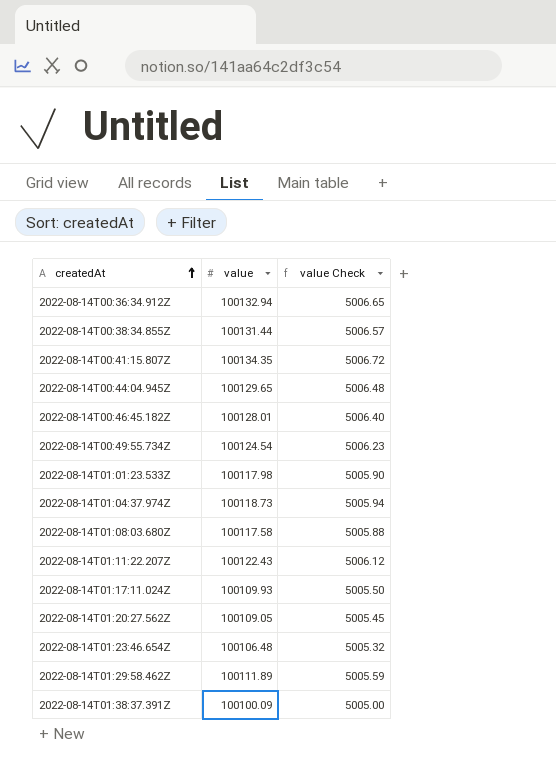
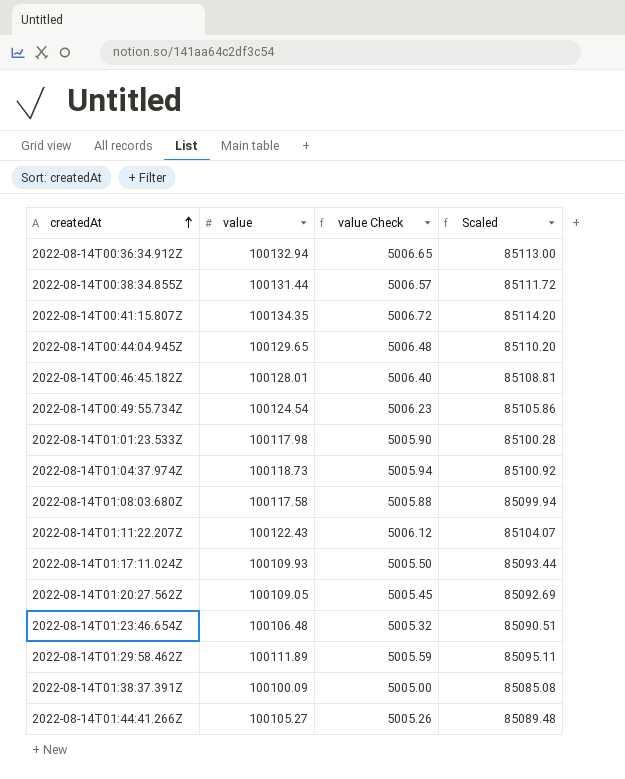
column Scaled | formula: none -> [value] * 0.85
row 2022-08-14T01:44:41.266Z: none -> 100105.27 | 5005.26 | 85089.48

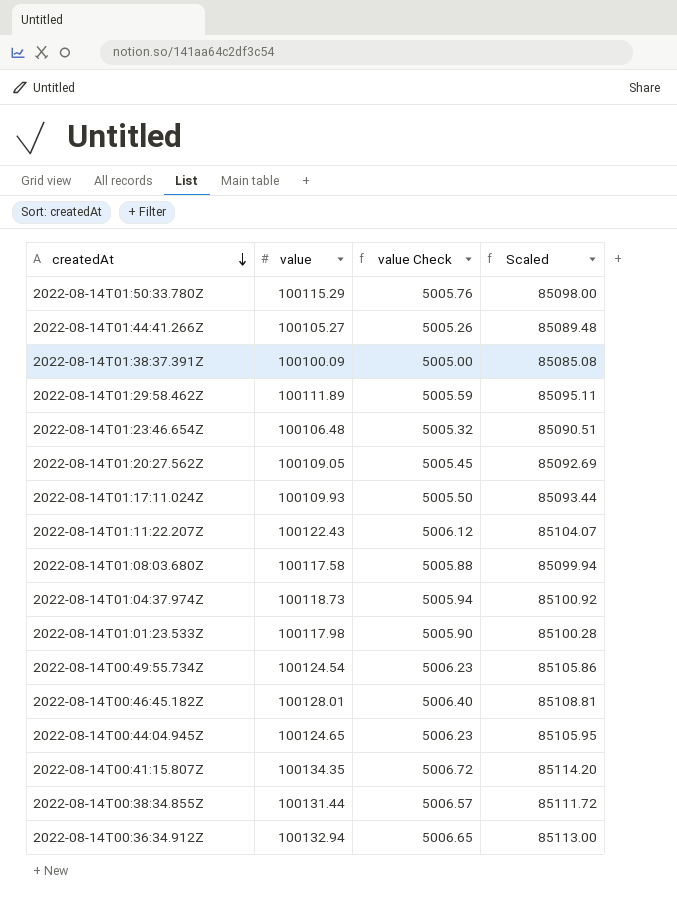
row order: createdAt ascending -> createdAt descending
row 2022-08-14T01:50:33.780Z: none -> 100115.29 | 5005.76 | 85098.00
2022-08-14T00:44:04.945Z | value: 100129.65 -> 100124.65
2022-08-14T00:44:04.945Z | value Check: 5006.48 -> 5006.23
2022-08-14T00:44:04.945Z | Scaled: 85110.20 -> 85105.95

